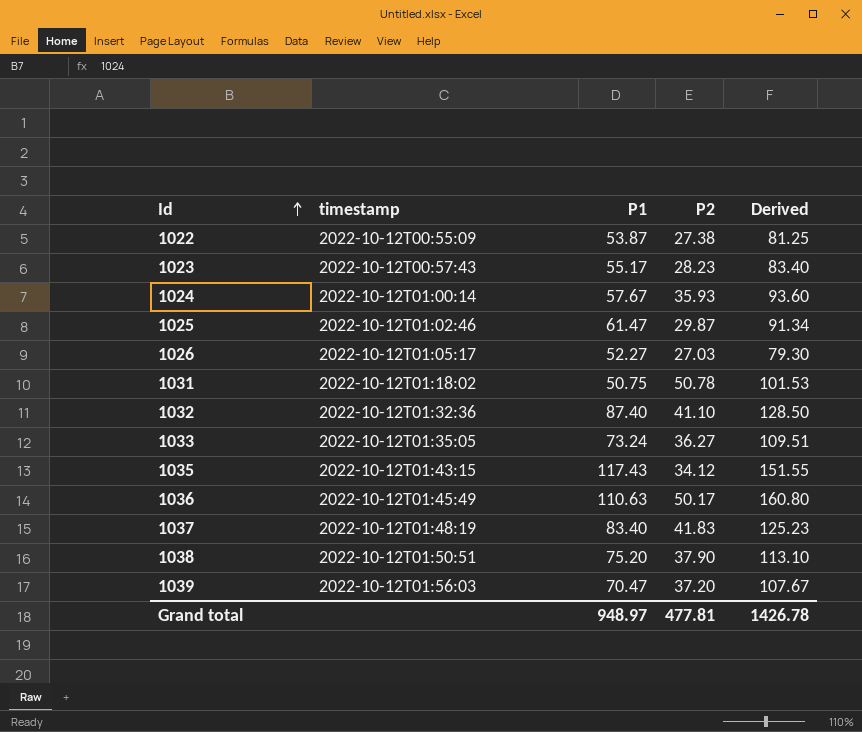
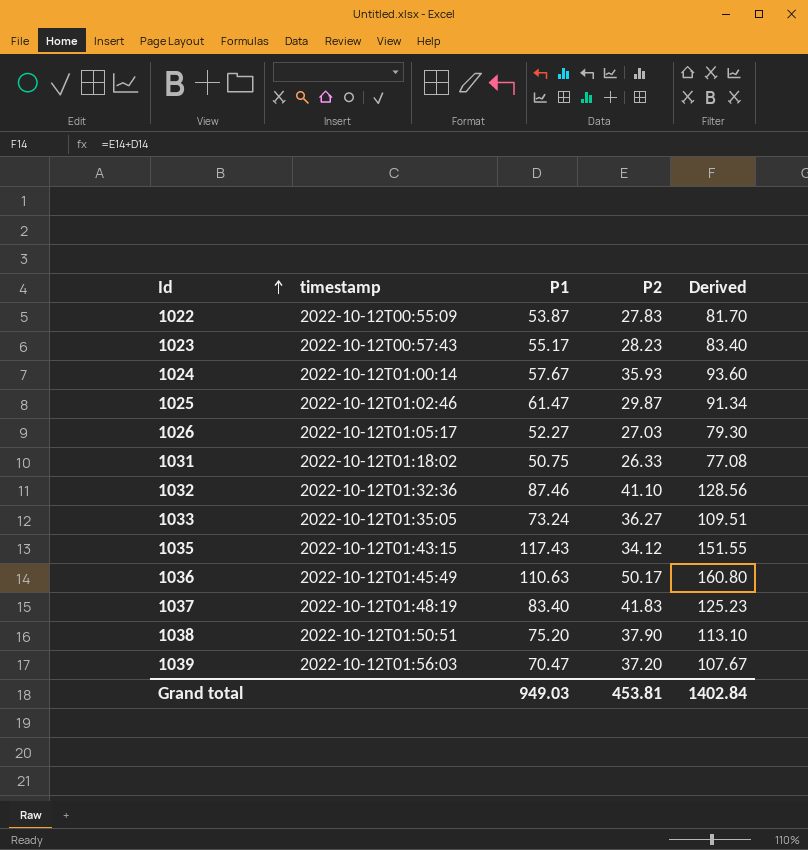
1022 | P2: 27.38 -> 27.83
1022 | Derived: 81.25 -> 81.70
1031 | P2: 50.78 -> 26.33
1031 | Derived: 101.53 -> 77.08
1032 | P1: 87.40 -> 87.46
1032 | Derived: 128.50 -> 128.56
Grand total | P1: 948.97 -> 949.03
Grand total | P2: 477.81 -> 453.81
Grand total | Derived: 1426.78 -> 1402.84

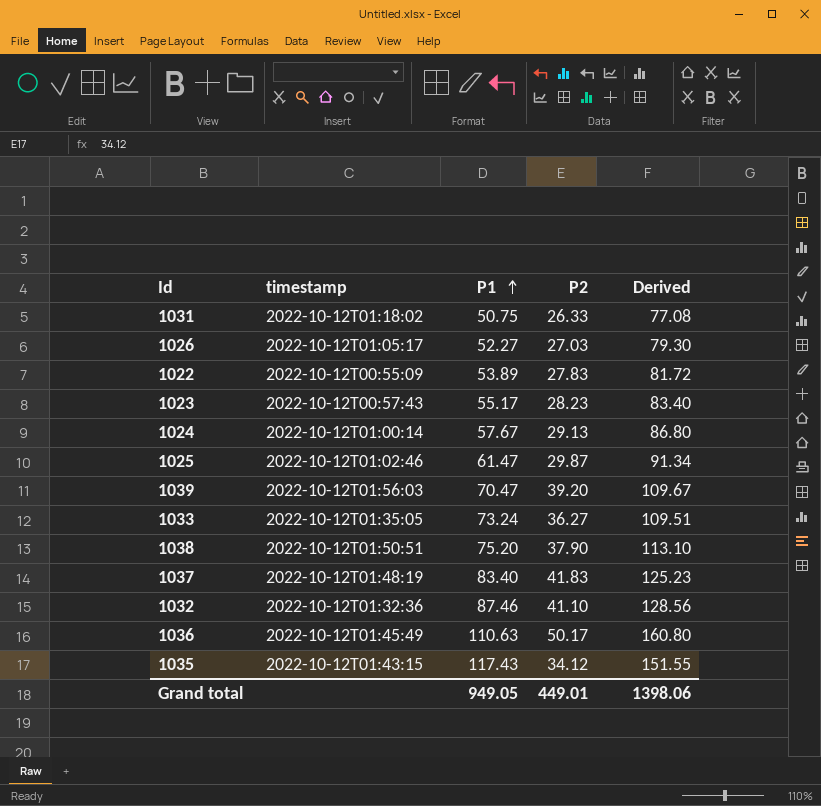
row order: Id ascending -> P1 ascending
1022 | P1: 53.87 -> 53.89
1022 | Derived: 81.70 -> 81.72
1024 | P2: 35.93 -> 29.13
1024 | Derived: 93.60 -> 86.80
1039 | P2: 37.20 -> 39.20
1039 | Derived: 107.67 -> 109.67
Grand total | P1: 949.03 -> 949.05
Grand total | P2: 453.81 -> 449.01
Grand total | Derived: 1402.84 -> 1398.06

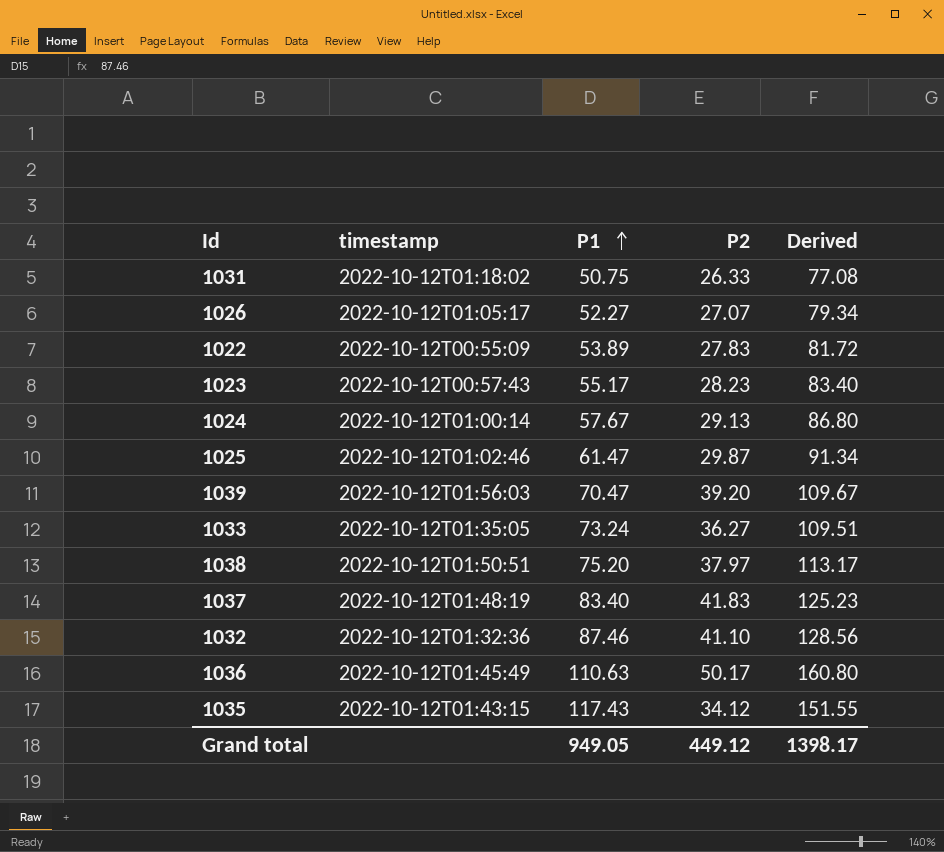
1026 | P2: 27.03 -> 27.07
1026 | Derived: 79.30 -> 79.34
1038 | P2: 37.90 -> 37.97
1038 | Derived: 113.10 -> 113.17
Grand total | P2: 449.01 -> 449.12
Grand total | Derived: 1398.06 -> 1398.17

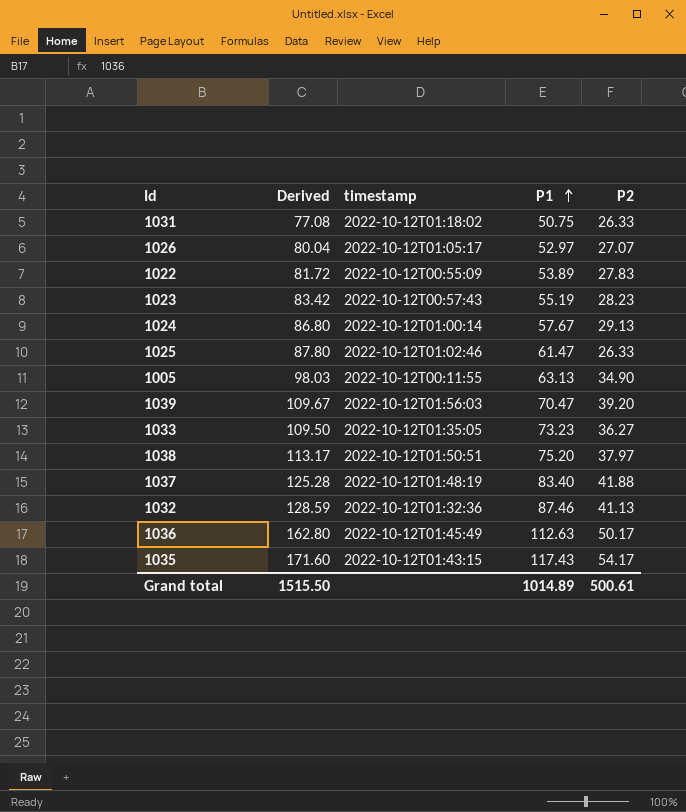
column Derived | position: 5 -> 2
1026 | Derived: 79.34 -> 80.04
1026 | P1: 52.27 -> 52.97
1023 | Derived: 83.40 -> 83.42
1023 | P1: 55.17 -> 55.19
1025 | Derived: 91.34 -> 87.80
1025 | P2: 29.87 -> 26.33
row 1005: none -> 98.03 | 2022-10-12T00:11:55 | 63.13 | 34.90
1033 | Derived: 109.51 -> 109.50
1033 | P1: 73.24 -> 73.23
1037 | Derived: 125.23 -> 125.28
1037 | P2: 41.83 -> 41.88
1032 | Derived: 128.56 -> 128.59
1032 | P2: 41.10 -> 41.13
1036 | Derived: 160.80 -> 162.80
1036 | P1: 110.63 -> 112.63
1035 | Derived: 151.55 -> 171.60
1035 | P2: 34.12 -> 54.17
Grand total | Derived: 1398.17 -> 1515.50
Grand total | P1: 949.05 -> 1014.89
Grand total | P2: 449.12 -> 500.61

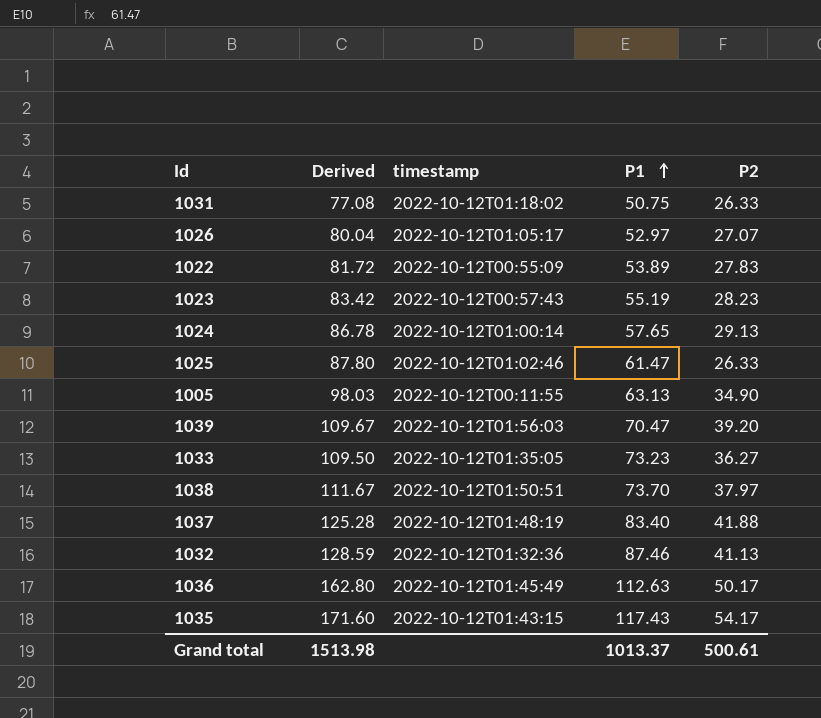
1024 | Derived: 86.80 -> 86.78
1024 | P1: 57.67 -> 57.65
1038 | Derived: 113.17 -> 111.67
1038 | P1: 75.20 -> 73.70
Grand total | Derived: 1515.50 -> 1513.98
Grand total | P1: 1014.89 -> 1013.37

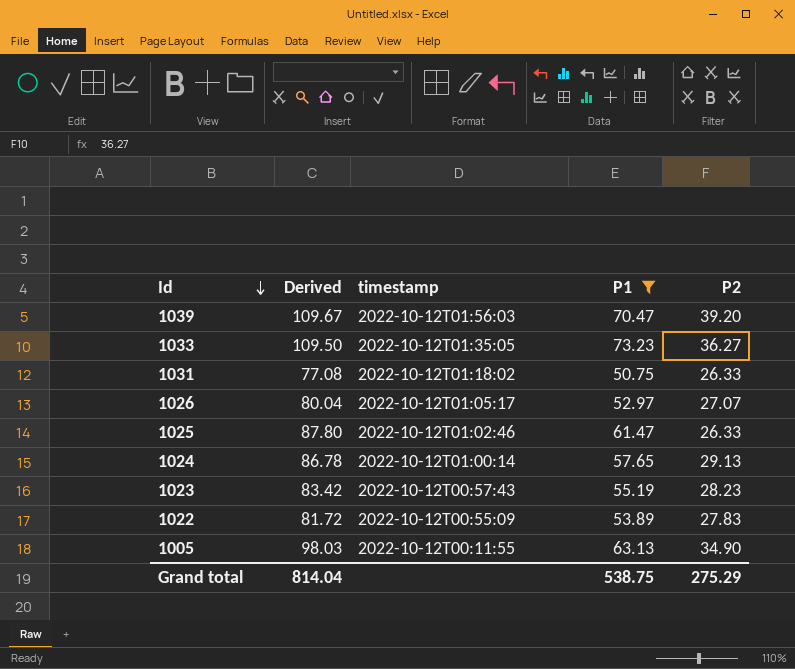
filter: none -> P1 <= 73.23
row order: P1 ascending -> Id descending
Grand total | Derived: 1513.98 -> 814.04
Grand total | P1: 1013.37 -> 538.75
Grand total | P2: 500.61 -> 275.29

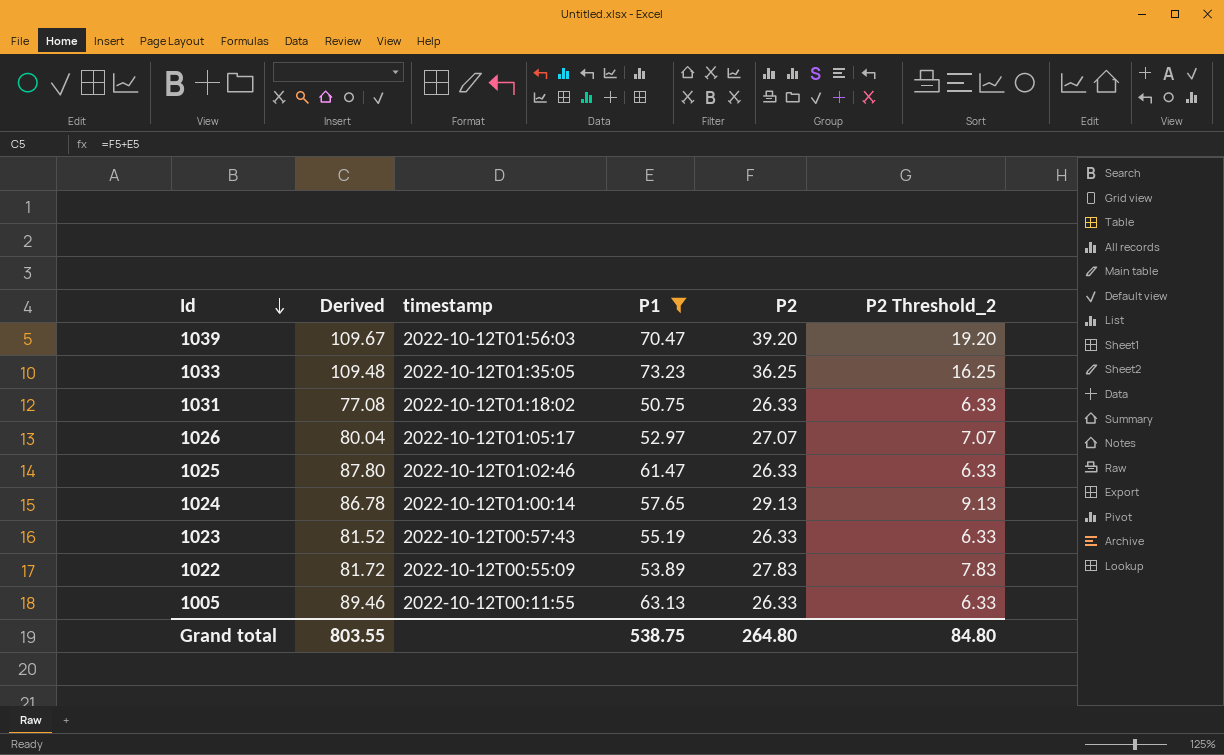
column P2 Threshold_2 | formula: none -> [P2] - 20
1033 | Derived: 109.50 -> 109.48
1033 | P2: 36.27 -> 36.25
1023 | Derived: 83.42 -> 81.52
1023 | P2: 28.23 -> 26.33
1005 | Derived: 98.03 -> 89.46
1005 | P2: 34.90 -> 26.33
Grand total | Derived: 814.04 -> 803.55
Grand total | P2: 275.29 -> 264.80

